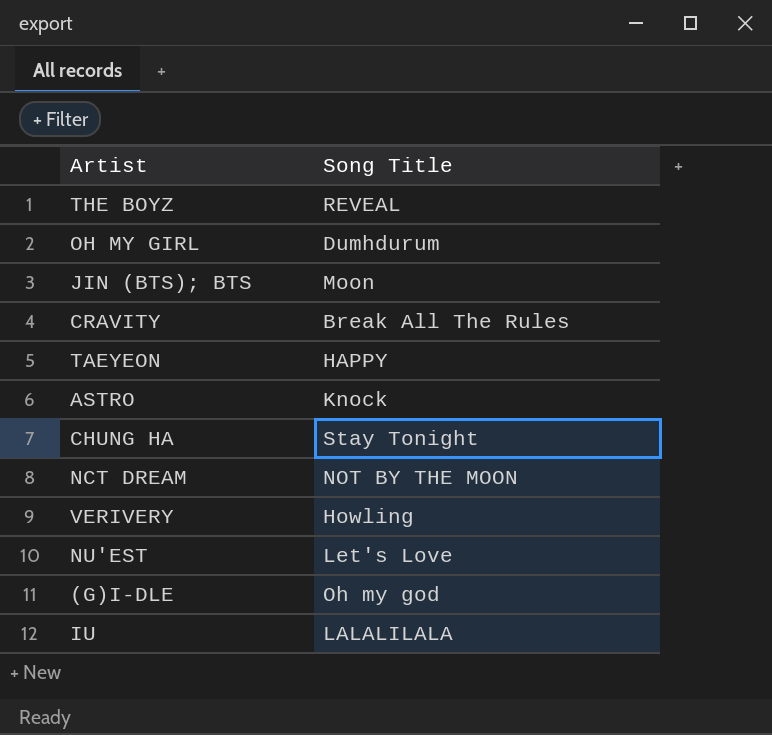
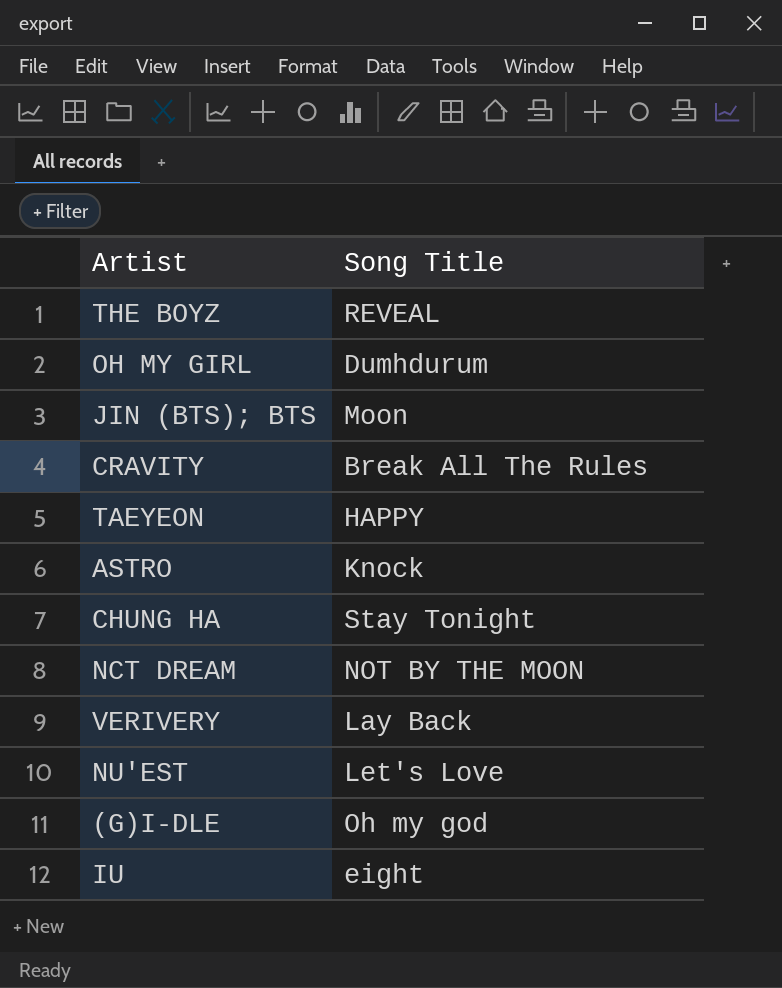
VERIVERY | Song Title: Howling -> Lay Back
IU | Song Title: LALALILALA -> eight

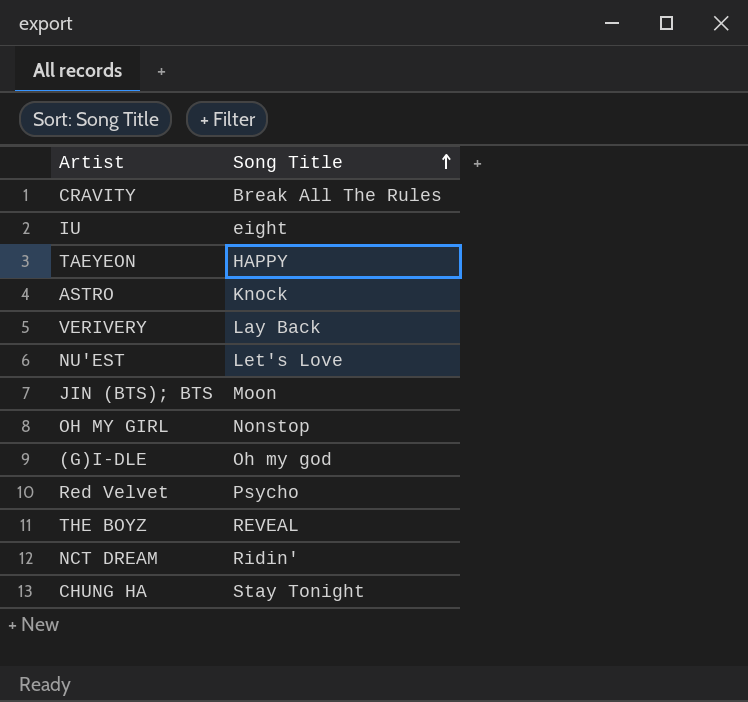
row order: none -> Song Title ascending
OH MY GIRL | Song Title: Dumhdurum -> Nonstop
row Red Velvet: none -> Psycho
NCT DREAM | Song Title: NOT BY THE MOON -> Ridin'

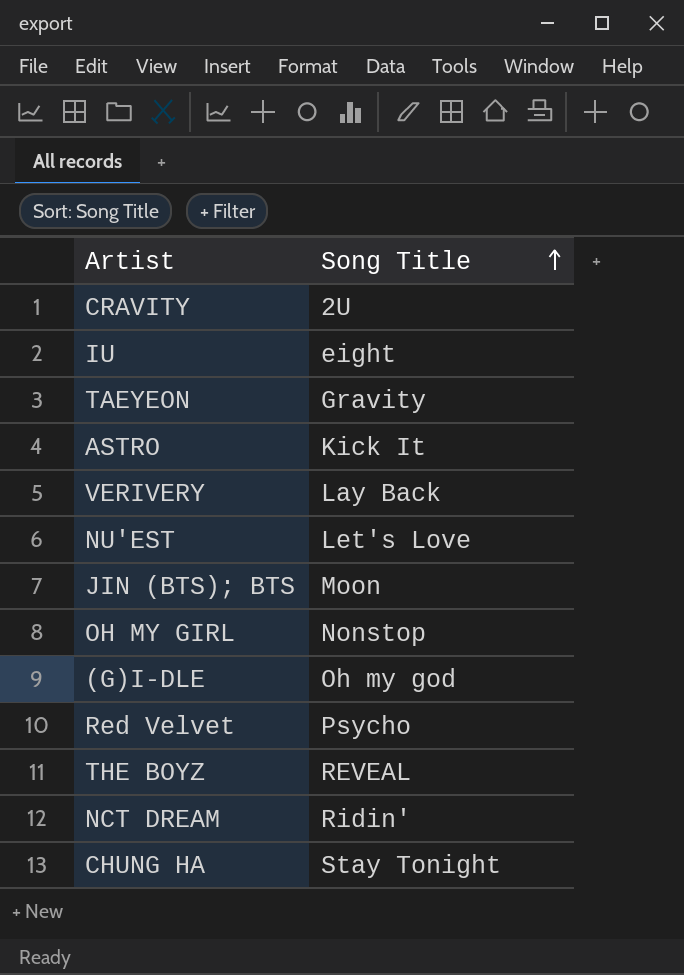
CRAVITY | Song Title: Break All The Rules -> 2U
TAEYEON | Song Title: HAPPY -> Gravity
ASTRO | Song Title: Knock -> Kick It

